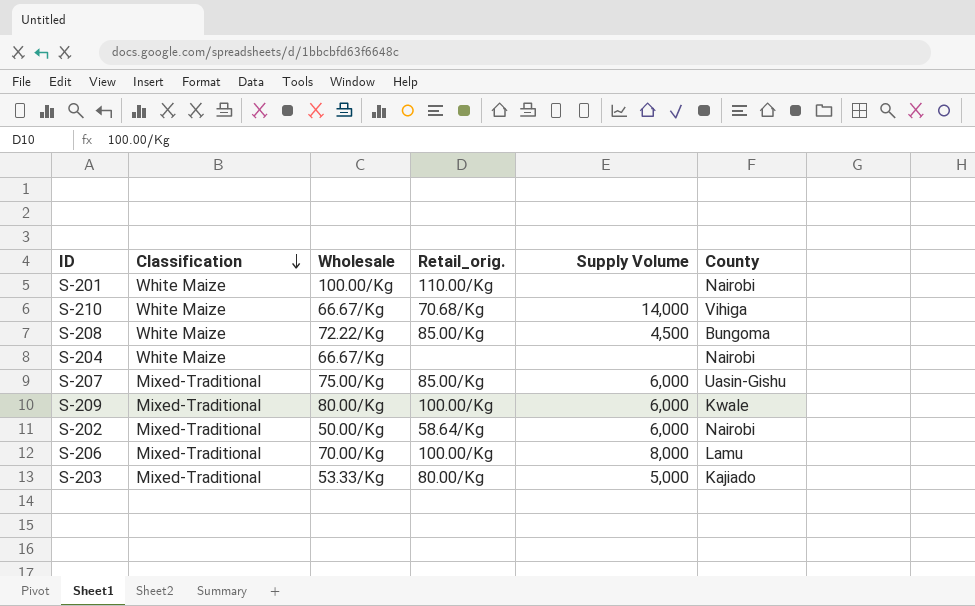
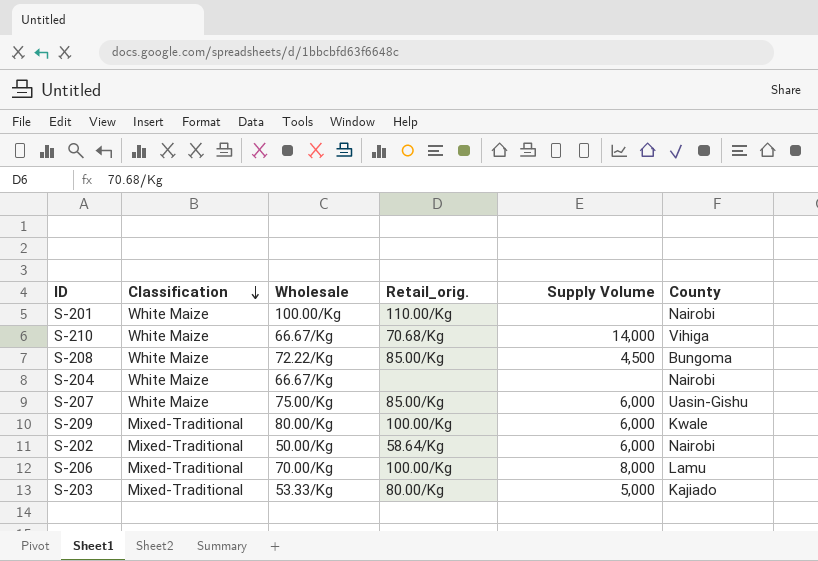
S-207 | Classification: Mixed-Traditional -> White Maize

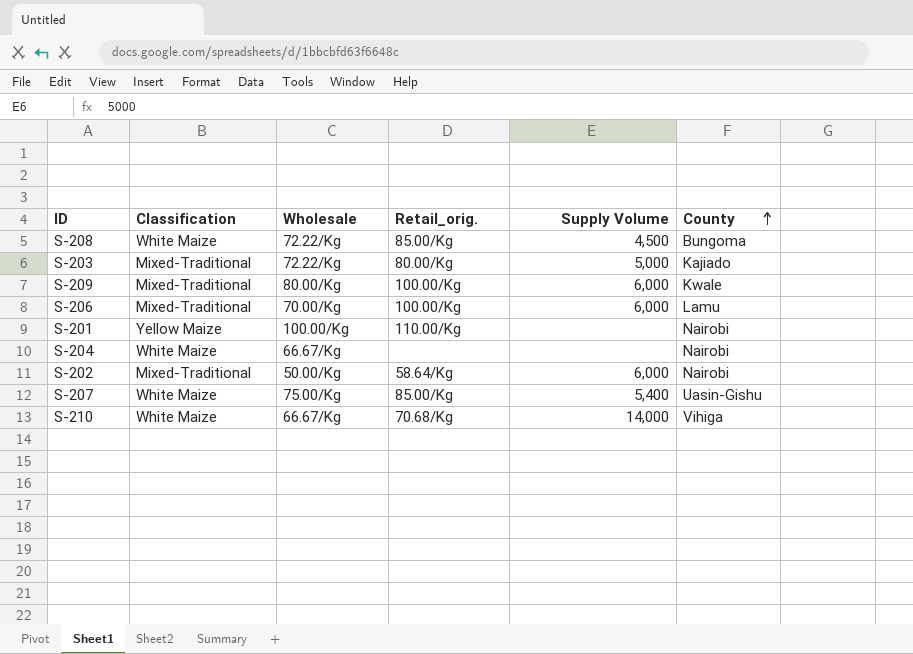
row order: Classification descending -> County ascending
S-203 | Wholesale: 53.33/Kg -> 72.22/Kg
S-206 | Supply Volume: 8,000 -> 6,000
S-201 | Classification: White Maize -> Yellow Maize
S-207 | Supply Volume: 6,000 -> 5,400

